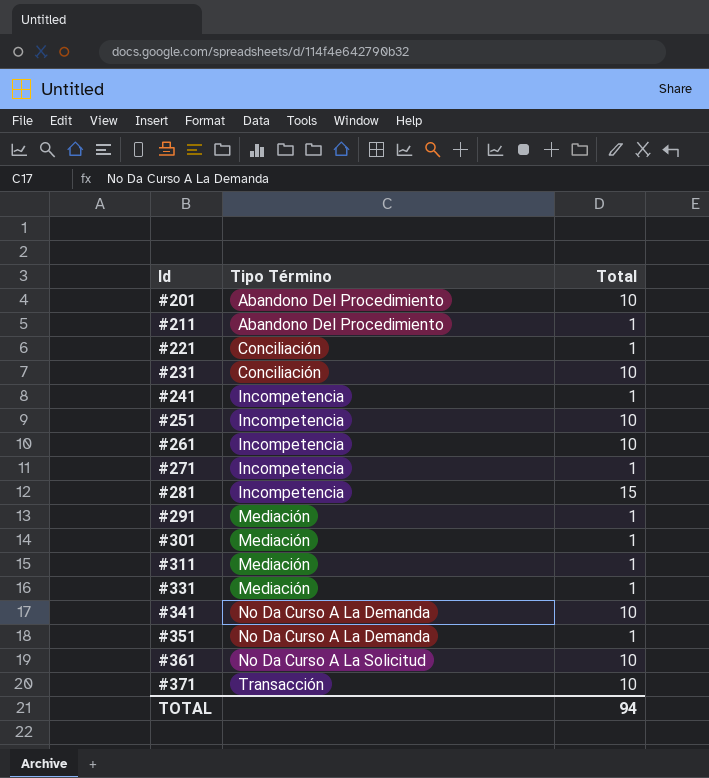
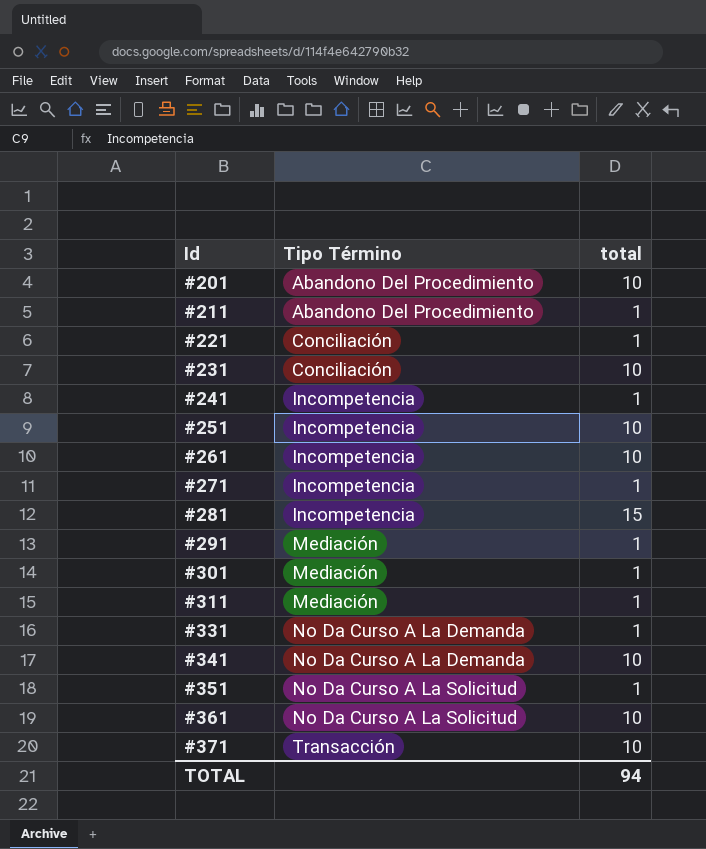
column name: Total -> total
#331 | Tipo Término: Mediación -> No Da Curso A La Demanda
#351 | Tipo Término: No Da Curso A La Demanda -> No Da Curso A La Solicitud

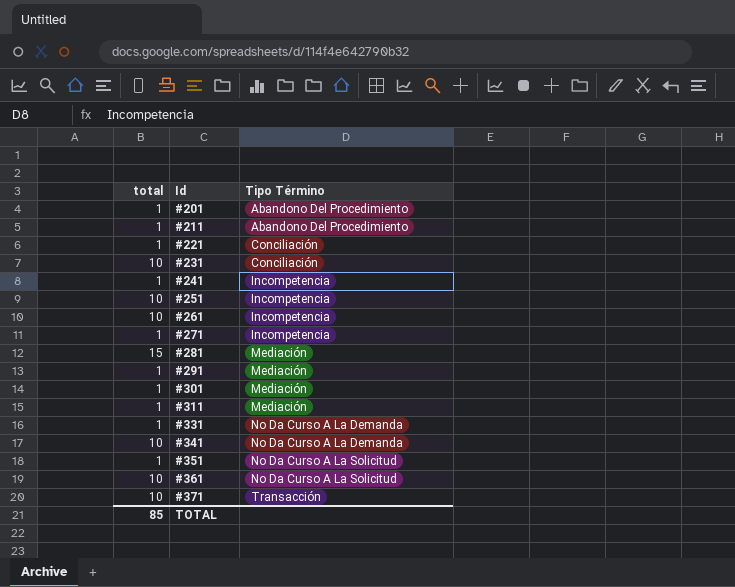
column total | position: 3 -> 1
#201 | total: 10 -> 1
#281 | Tipo Término: Incompetencia -> Mediación
TOTAL | total: 94 -> 85

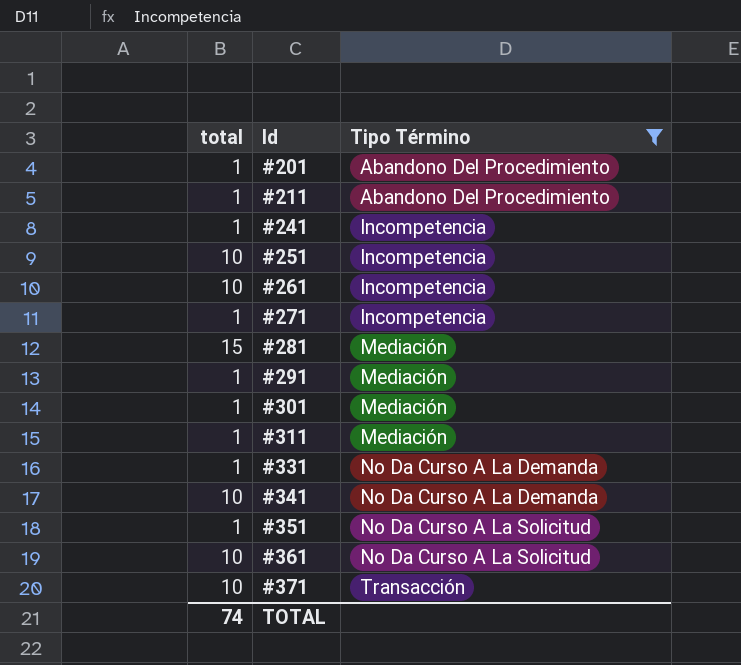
filter: none -> Tipo Término != Conciliación
TOTAL | total: 85 -> 74

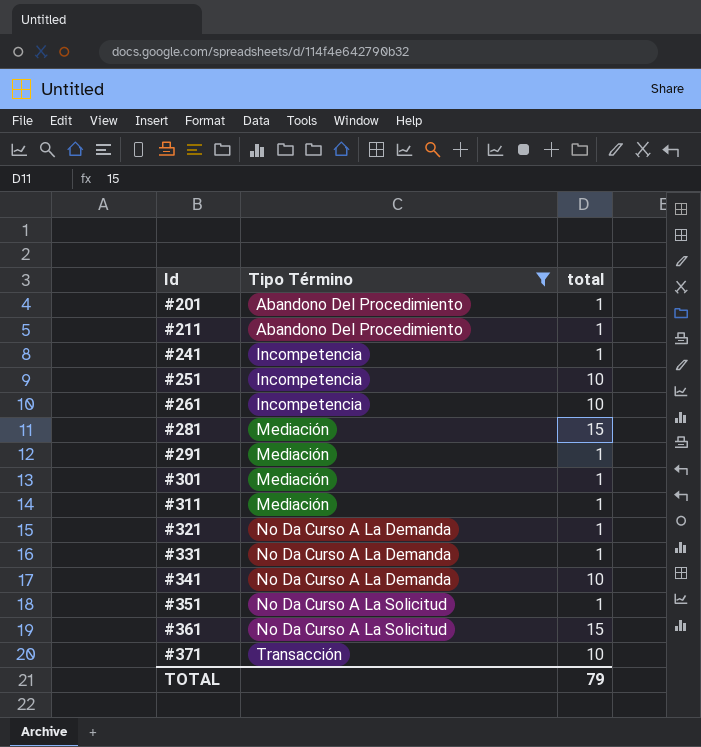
column total | position: 1 -> 3
row #271: 1 | Incompetencia -> none
row #321: none -> No Da Curso A La Demanda | 1
#361 | total: 10 -> 15
TOTAL | total: 74 -> 79

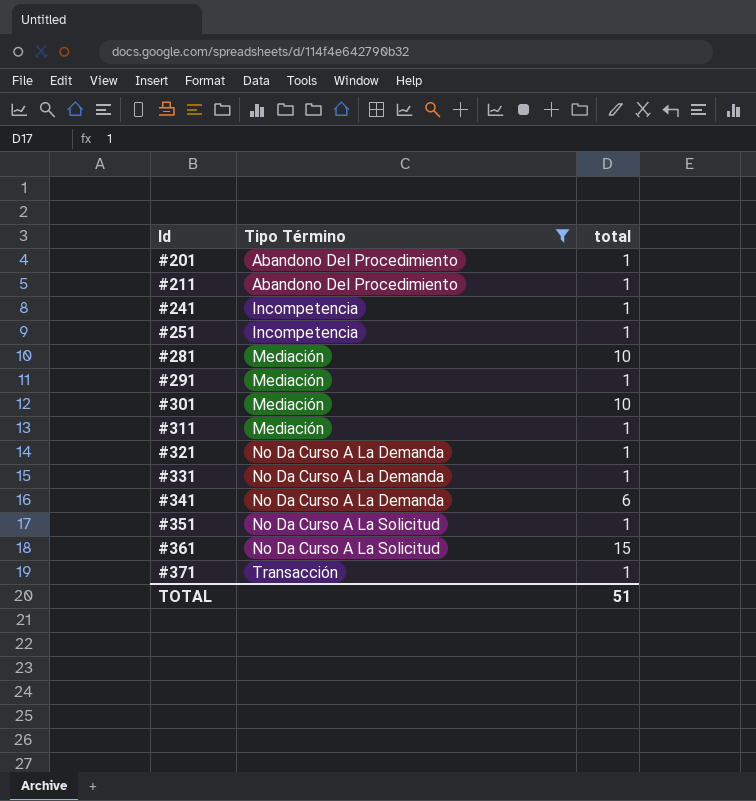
row #261: Incompetencia | 10 -> none
#251 | total: 10 -> 1
#281 | total: 15 -> 10
#301 | total: 1 -> 10
#341 | total: 10 -> 6
#371 | total: 10 -> 1
TOTAL | total: 79 -> 51

